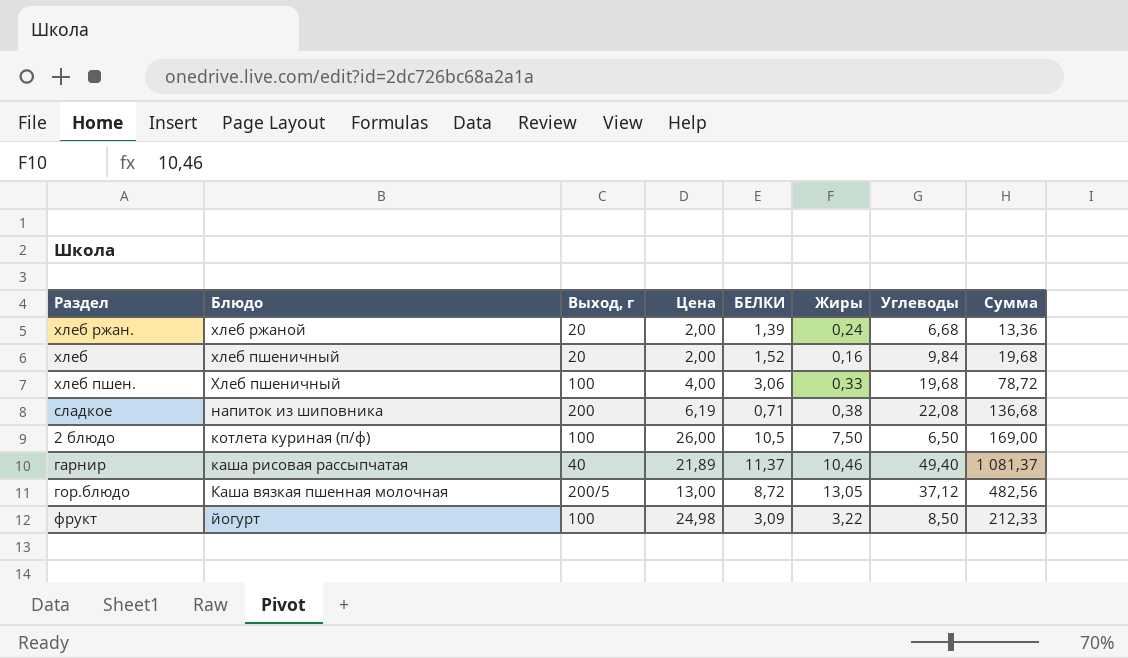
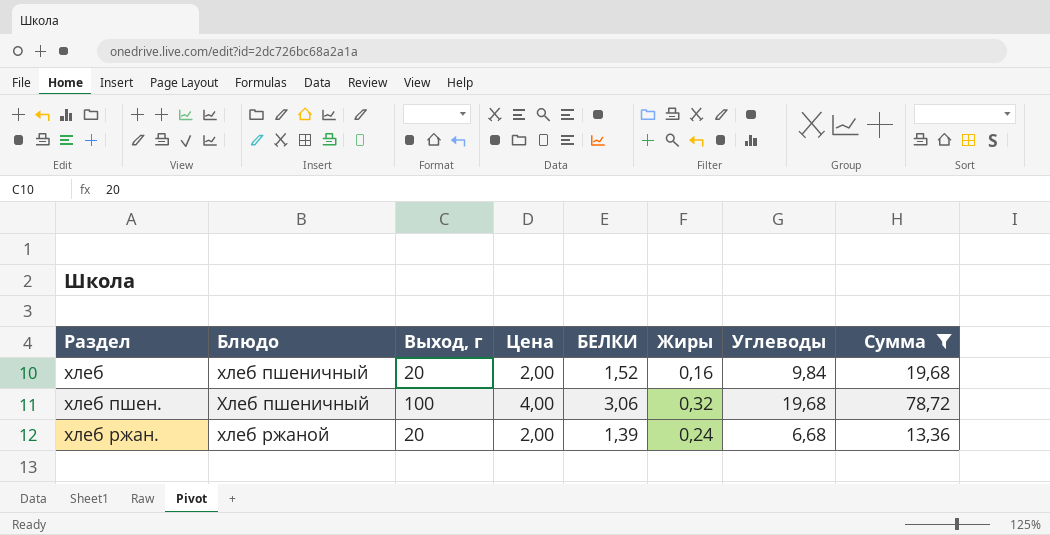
filter: none -> Сумма <= 78,72
row order: Блюдо descending -> Раздел ascending
хлеб пшен. | Жиры: 0,33 -> 0,32

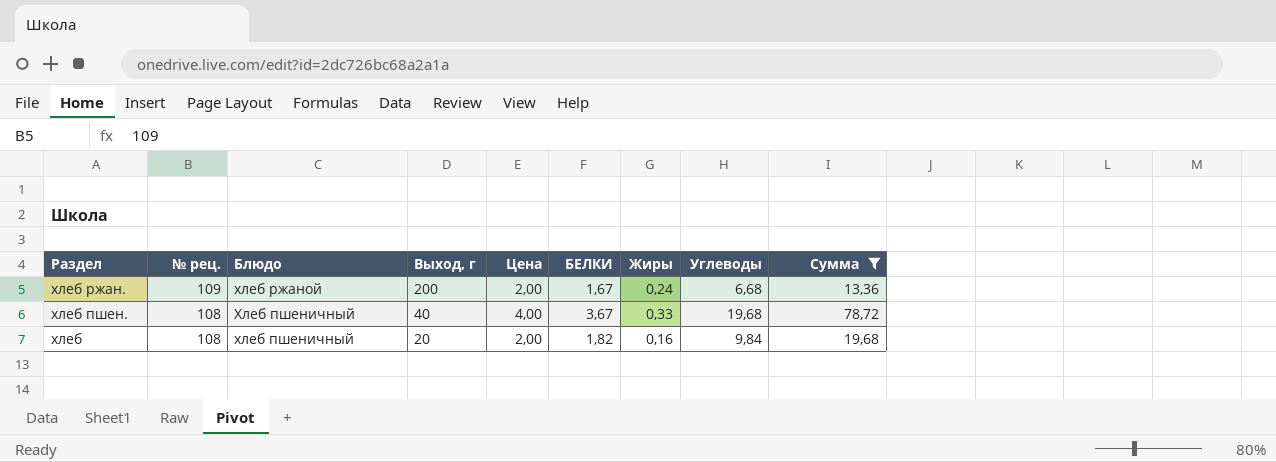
row order: Раздел ascending -> Раздел descending
column № рец. | position: none -> 2
хлеб ржан. | Выход, г: 20 -> 200
хлеб ржан. | БЕЛКИ: 1,39 -> 1,67
хлеб пшен. | Выход, г: 100 -> 40
хлеб пшен. | БЕЛКИ: 3,06 -> 3,67
хлеб пшен. | Жиры: 0,32 -> 0,33
хлеб | БЕЛКИ: 1,52 -> 1,82

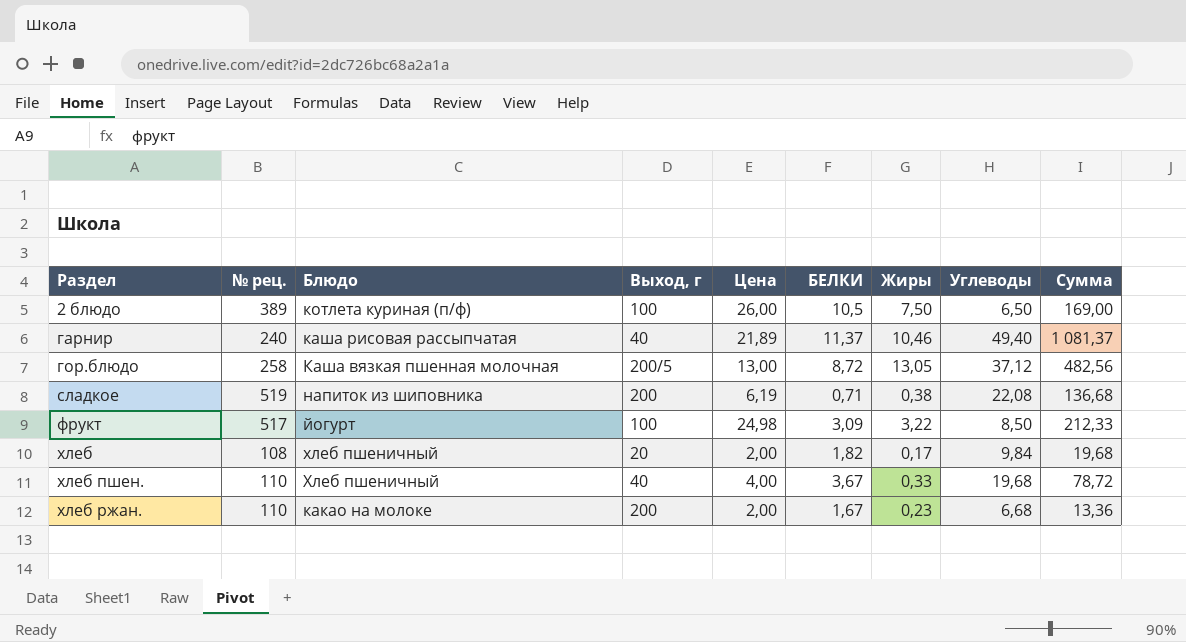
filter: Сумма <= 78,72 -> none
row order: Раздел descending -> Раздел ascending
хлеб | Жиры: 0,16 -> 0,17
хлеб пшен. | № рец.: 108 -> 110
хлеб ржан. | № рец.: 109 -> 110
хлеб ржан. | Блюдо: хлеб ржаной -> какао на молоке
хлеб ржан. | Жиры: 0,24 -> 0,23

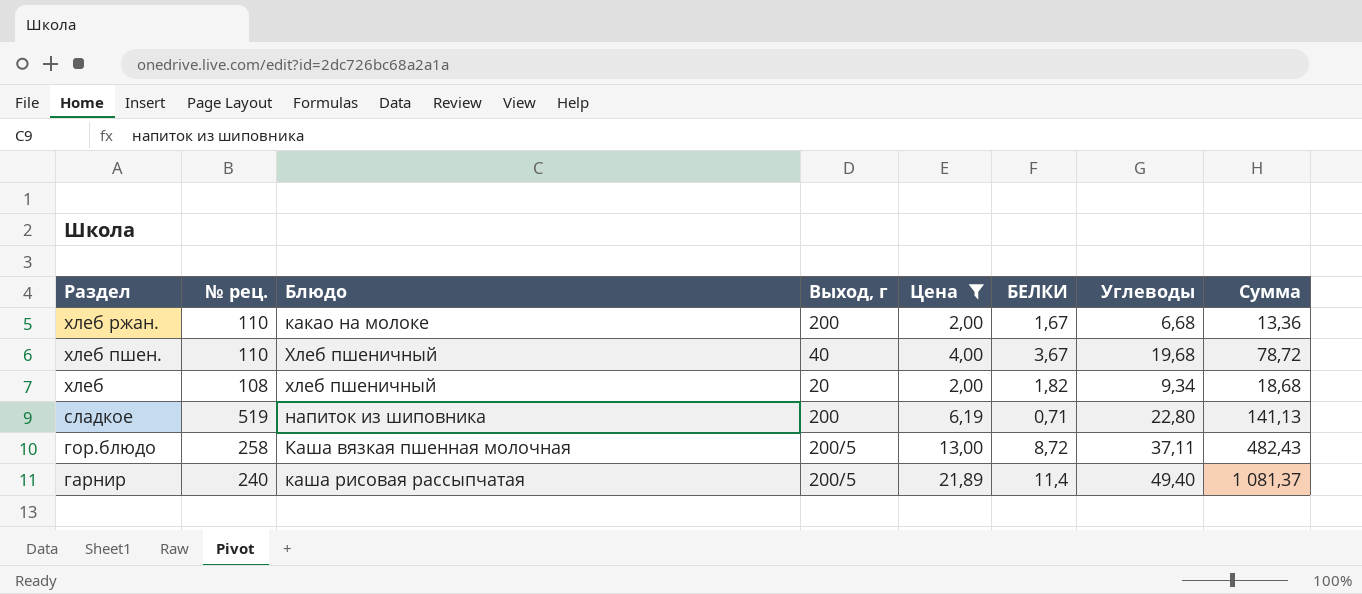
filter: none -> Цена <= 21,89
row order: Раздел ascending -> Раздел descending
column Жиры | position: 7 -> none
хлеб | Углеводы: 9,84 -> 9,34
хлеб | Сумма: 19,68 -> 18,68
сладкое | Углеводы: 22,08 -> 22,80
сладкое | Сумма: 136,68 -> 141,13
гор.блюдо | Углеводы: 37,12 -> 37,11
гор.блюдо | Сумма: 482,56 -> 482,43
гарнир | Выход, г: 40 -> 200/5
гарнир | БЕЛКИ: 11,37 -> 11,4

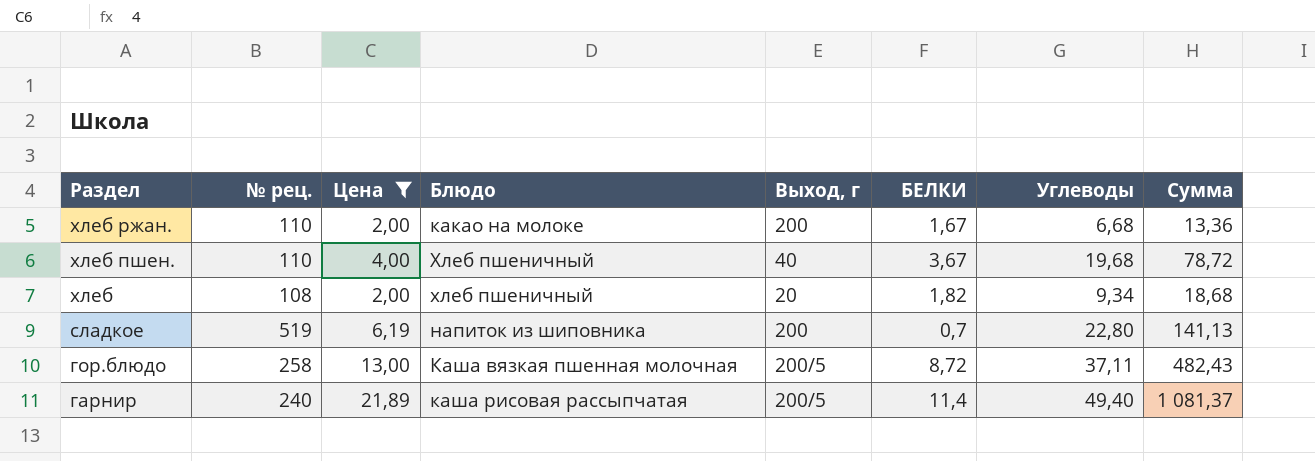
column Цена | position: 5 -> 3
сладкое | БЕЛКИ: 0,71 -> 0,7

